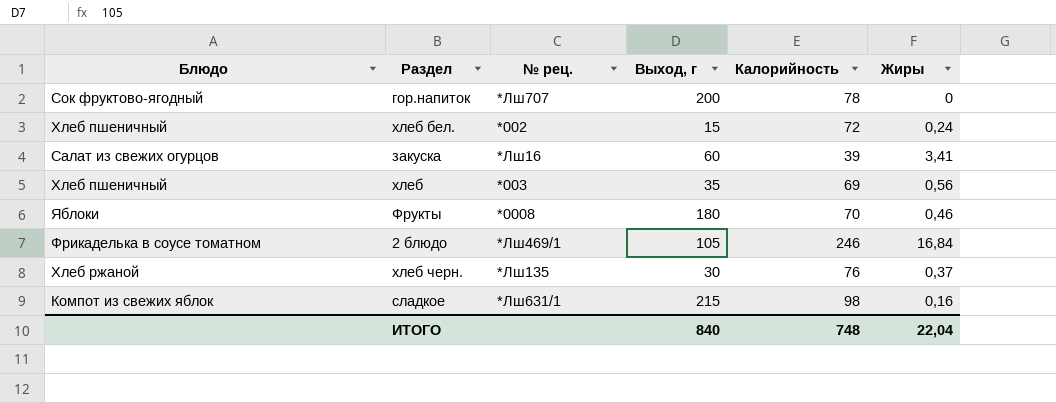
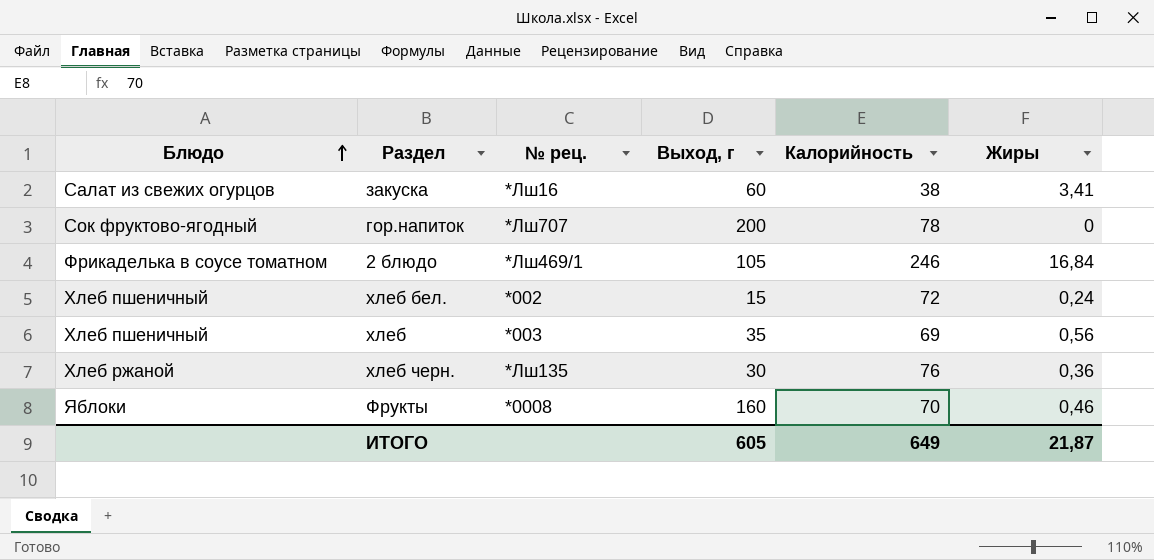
row order: none -> Блюдо ascending
row сладкое: Компот из свежих яблок | *Лш631/1 | 215 | 98 | 0,16 -> none
закуска | Калорийность: 39 -> 38
хлеб черн. | Жиры: 0,37 -> 0,36
Фрукты | Выход, г: 180 -> 160
ИТОГО | Выход, г: 840 -> 605
ИТОГО | Калорийность: 748 -> 649
ИТОГО | Жиры: 22,04 -> 21,87

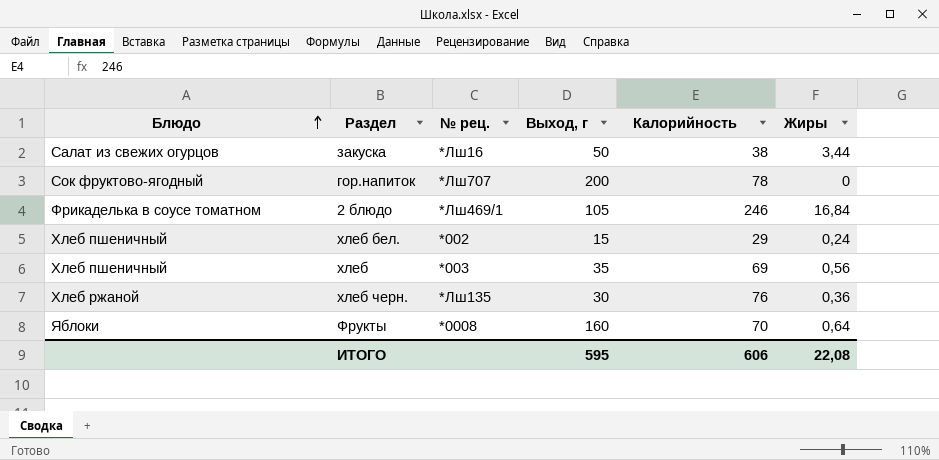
закуска | Выход, г: 60 -> 50
закуска | Жиры: 3,41 -> 3,44
хлеб бел. | Калорийность: 72 -> 29
Фрукты | Жиры: 0,46 -> 0,64
ИТОГО | Выход, г: 605 -> 595
ИТОГО | Калорийность: 649 -> 606
ИТОГО | Жиры: 21,87 -> 22,08

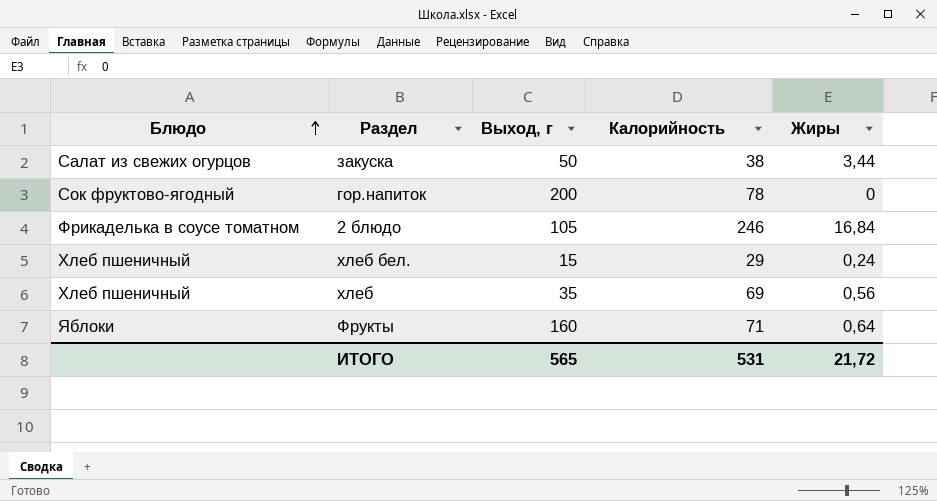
column № рец. | position: 3 -> none
row хлеб черн.: Хлеб ржаной | *Лш135 | 30 | 76 | 0,36 -> none
Фрукты | Калорийность: 70 -> 71
ИТОГО | Выход, г: 595 -> 565
ИТОГО | Калорийность: 606 -> 531
ИТОГО | Жиры: 22,08 -> 21,72

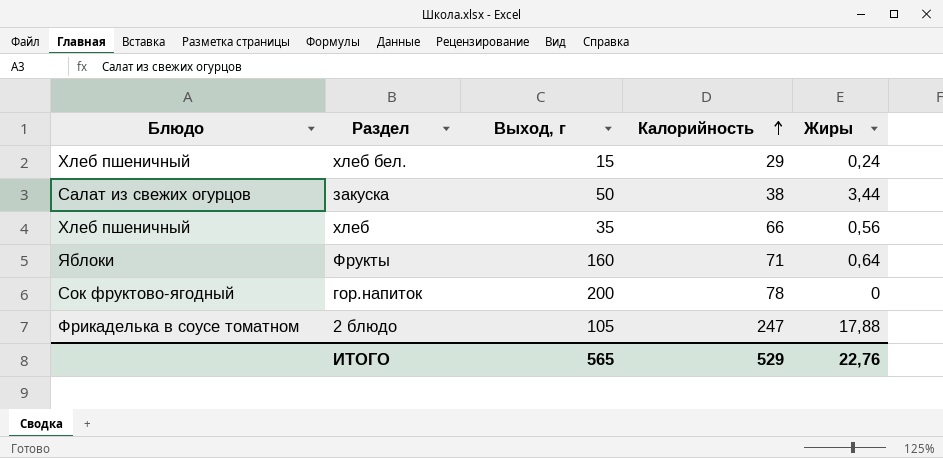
row order: Блюдо ascending -> Калорийность ascending
хлеб | Калорийность: 69 -> 66
2 блюдо | Калорийность: 246 -> 247
2 блюдо | Жиры: 16,84 -> 17,88
ИТОГО | Калорийность: 531 -> 529
ИТОГО | Жиры: 21,72 -> 22,76

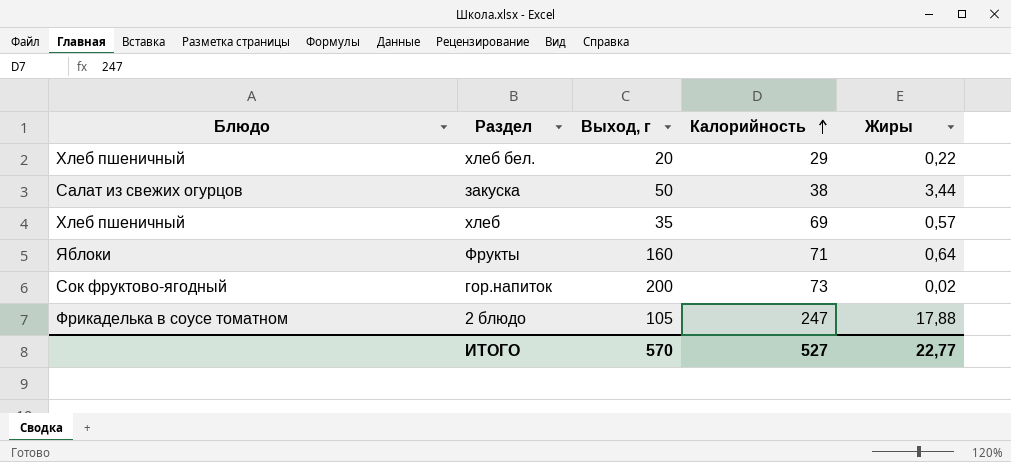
хлеб бел. | Выход, г: 15 -> 20
хлеб бел. | Жиры: 0,24 -> 0,22
хлеб | Калорийность: 66 -> 69
хлеб | Жиры: 0,56 -> 0,57
гор.напиток | Калорийность: 78 -> 73
гор.напиток | Жиры: 0 -> 0,02
ИТОГО | Выход, г: 565 -> 570
ИТОГО | Калорийность: 529 -> 527
ИТОГО | Жиры: 22,76 -> 22,77

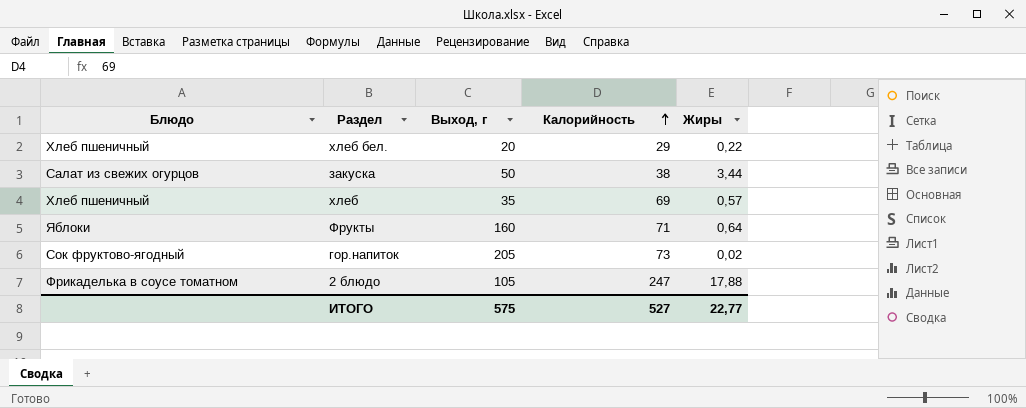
гор.напиток | Выход, г: 200 -> 205
ИТОГО | Выход, г: 570 -> 575

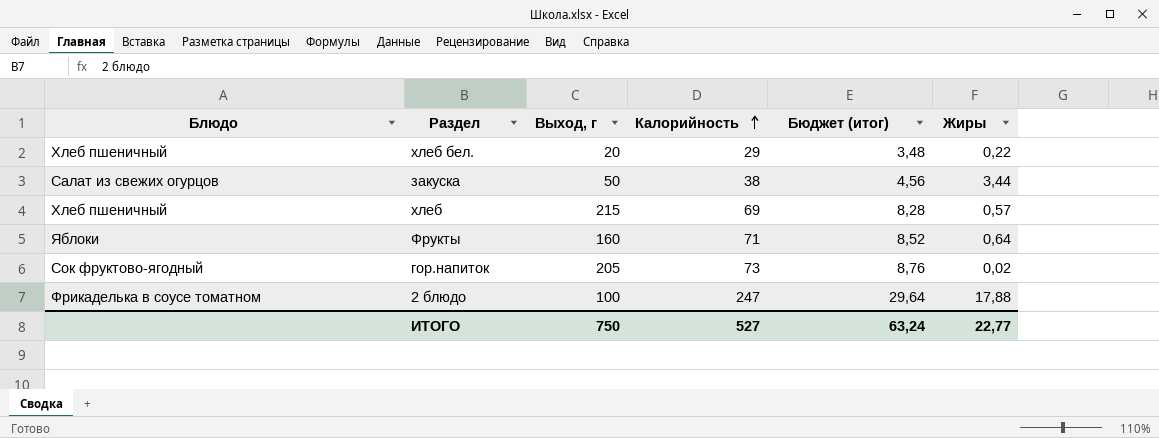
column Бюджет (итог) | formula: none -> [Калорийность] * 0,12
хлеб | Выход, г: 35 -> 215
2 блюдо | Выход, г: 105 -> 100
ИТОГО | Выход, г: 575 -> 750

